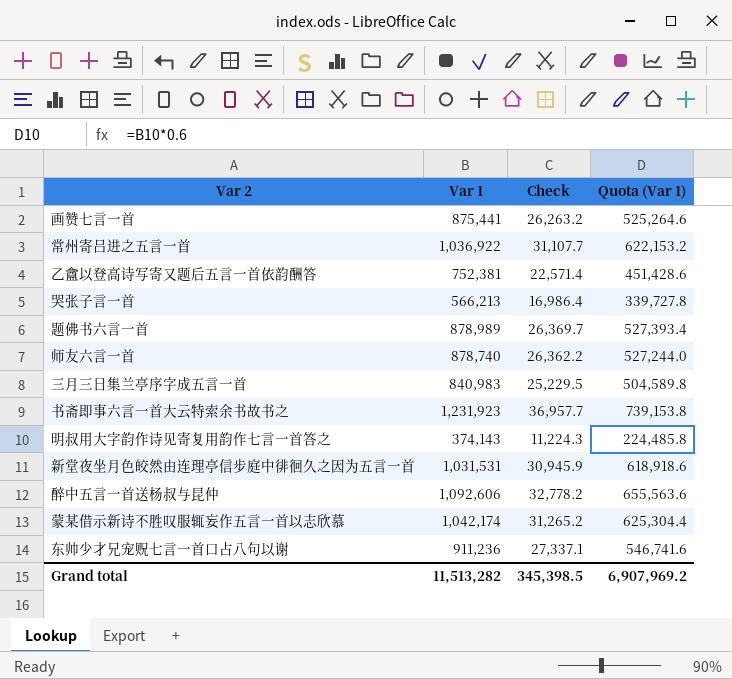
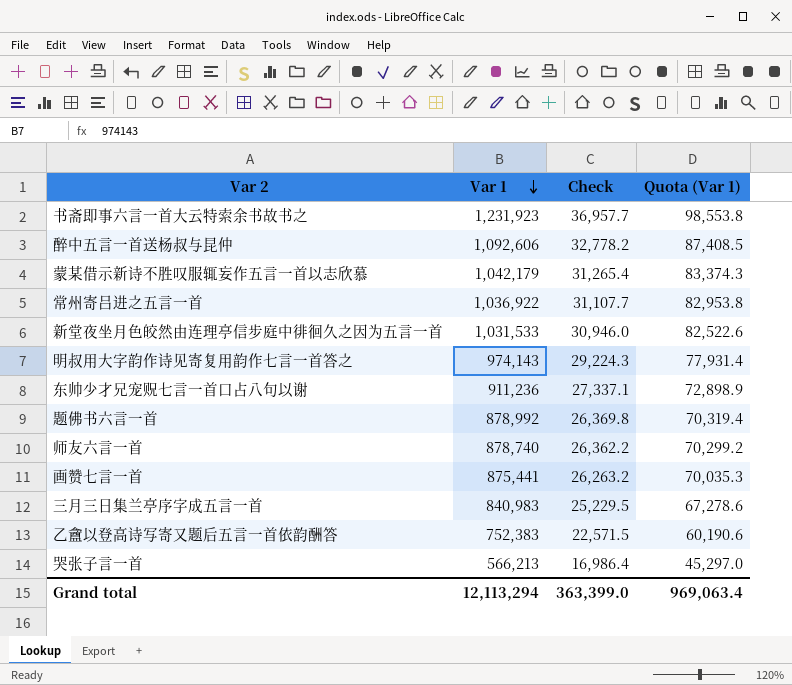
row order: none -> Var 1 descending
column Quota (Var 1) | formula: [Var 1] * 0.6 -> [Var 1] * 0.08
蒙某借示新诗不胜叹服辄妄作五言一首以志欣慕 | Var 1: 1,042,174 -> 1,042,179
蒙某借示新诗不胜叹服辄妄作五言一首以志欣慕 | Check: 31,265.2 -> 31,265.4
新堂夜坐月色皎然由连理亭信步庭中徘徊久之因为五言一首 | Var 1: 1,031,531 -> 1,031,533
新堂夜坐月色皎然由连理亭信步庭中徘徊久之因为五言一首 | Check: 30,945.9 -> 30,946.0
明叔用大字韵作诗见寄复用韵作七言一首答之 | Var 1: 374,143 -> 974,143
明叔用大字韵作诗见寄复用韵作七言一首答之 | Check: 11,224.3 -> 29,224.3
题佛书六言一首 | Var 1: 878,989 -> 878,992
题佛书六言一首 | Check: 26,369.7 -> 26,369.8
乙盦以登高诗写寄又题后五言一首依韵酬答 | Var 1: 752,381 -> 752,383
乙盦以登高诗写寄又题后五言一首依韵酬答 | Check: 22,571.4 -> 22,571.5
Grand total | Var 1: 11,513,282 -> 12,113,294
Grand total | Check: 345,398.5 -> 363,399.0
Grand total | Quota (Var 1): 6,907,969.2 -> 969,063.4

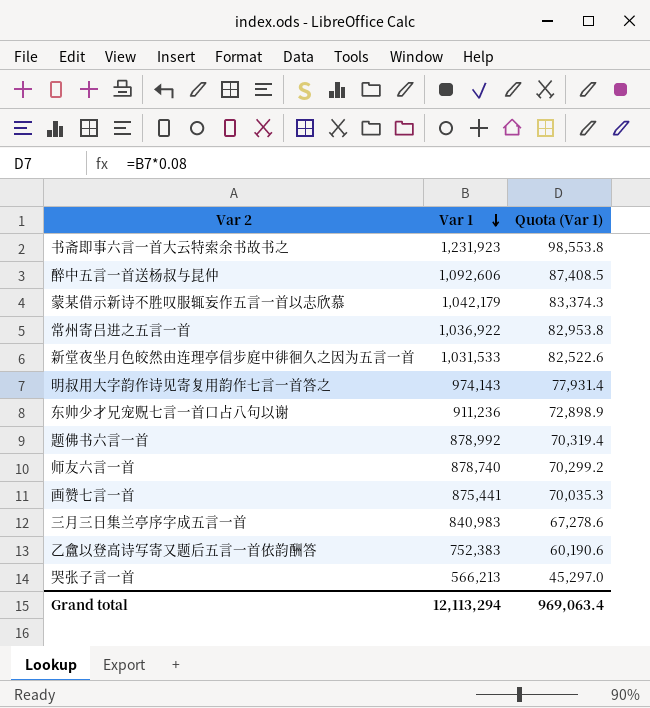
column Check | formula: [Var 1] * 0.03 -> none

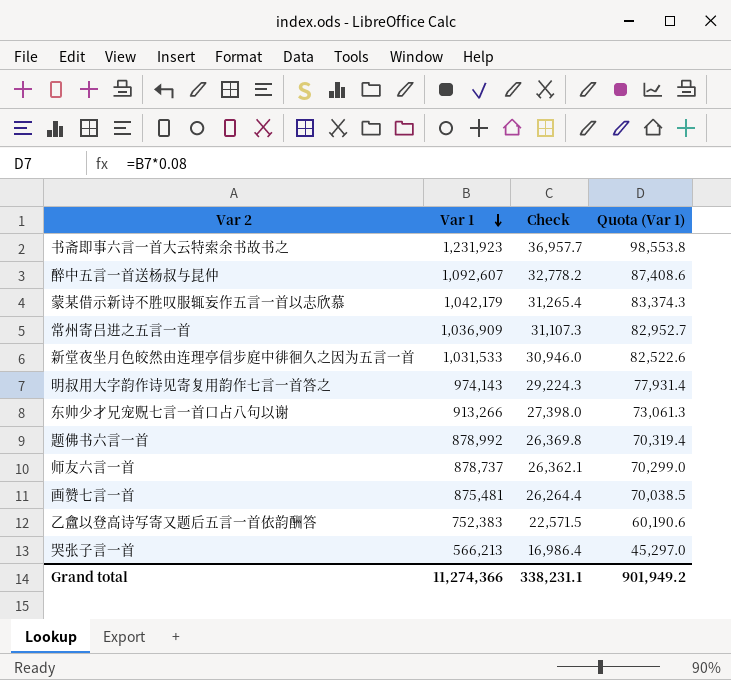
column Check | formula: none -> [Var 1] * 0.03
row 三月三日集兰亭序字成五言一首: 840,983 | 67,278.6 -> none
醉中五言一首送杨叔与昆仲 | Var 1: 1,092,606 -> 1,092,607
醉中五言一首送杨叔与昆仲 | Quota (Var 1): 87,408.5 -> 87,408.6
常州寄吕进之五言一首 | Var 1: 1,036,922 -> 1,036,909
常州寄吕进之五言一首 | Quota (Var 1): 82,953.8 -> 82,952.7
东帅少才兄宠贶七言一首口占八句以谢 | Var 1: 911,236 -> 913,266
东帅少才兄宠贶七言一首口占八句以谢 | Quota (Var 1): 72,898.9 -> 73,061.3
师友六言一首 | Var 1: 878,740 -> 878,737
师友六言一首 | Quota (Var 1): 70,299.2 -> 70,299.0
画赞七言一首 | Var 1: 875,441 -> 875,481
画赞七言一首 | Quota (Var 1): 70,035.3 -> 70,038.5
Grand total | Var 1: 12,113,294 -> 11,274,366
Grand total | Quota (Var 1): 969,063.4 -> 901,949.2

